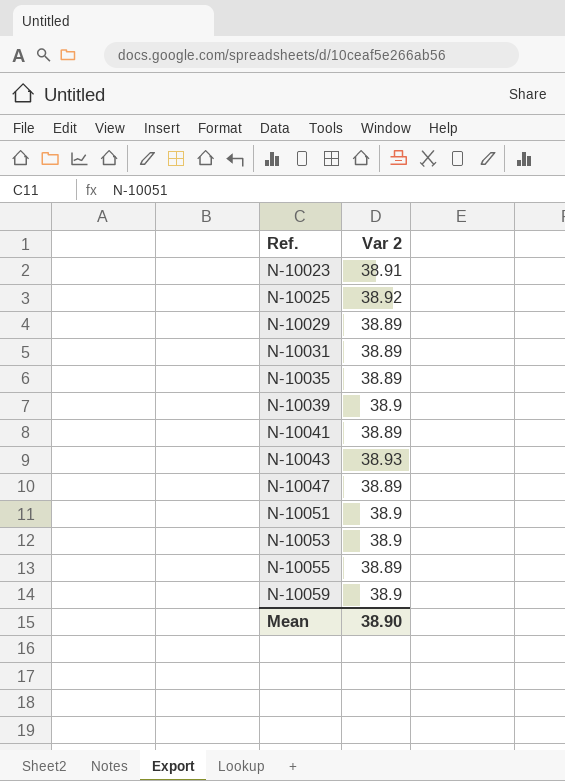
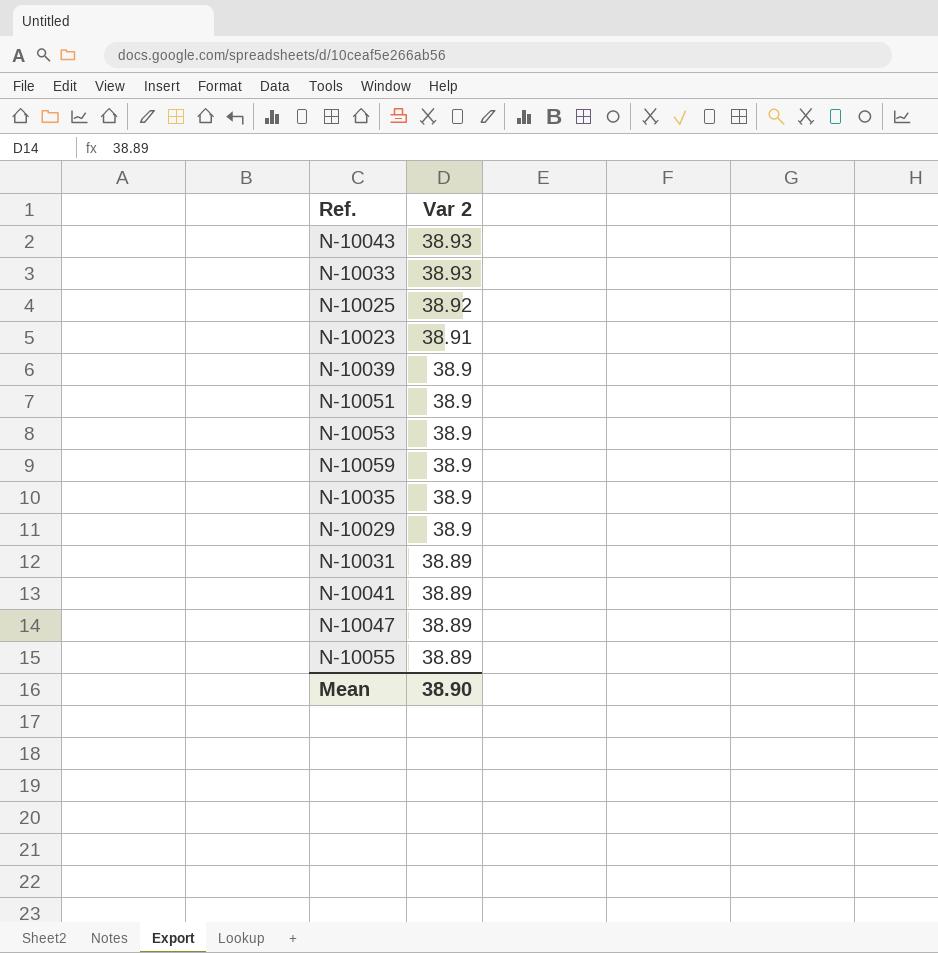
row order: Ref. ascending -> Var 2 descending
row N-10033: none -> 38.93
N-10035 | Var 2: 38.89 -> 38.9
N-10029 | Var 2: 38.89 -> 38.9

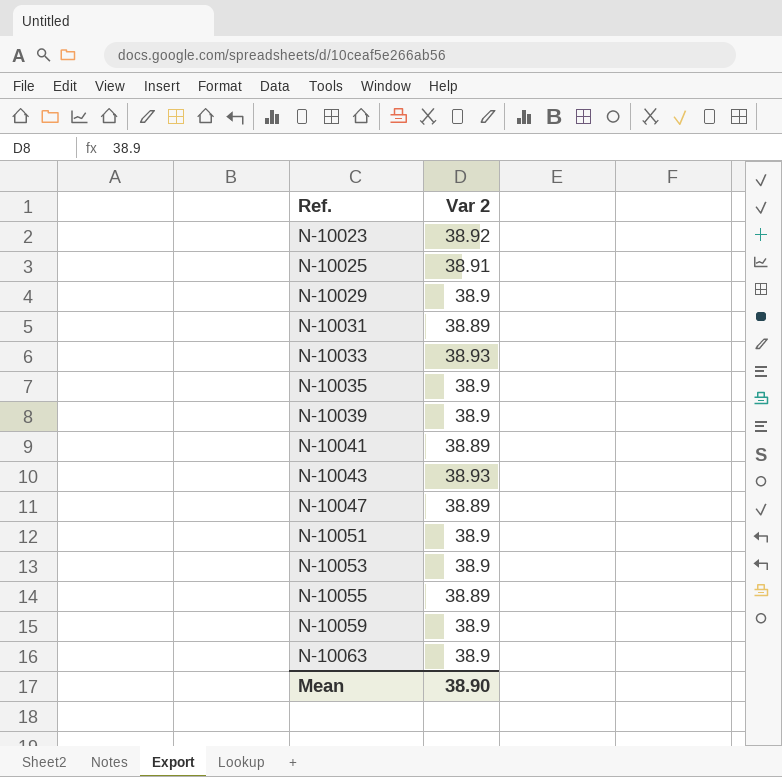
row order: Var 2 descending -> Ref. ascending
N-10023 | Var 2: 38.91 -> 38.92
N-10025 | Var 2: 38.92 -> 38.91
row N-10063: none -> 38.9

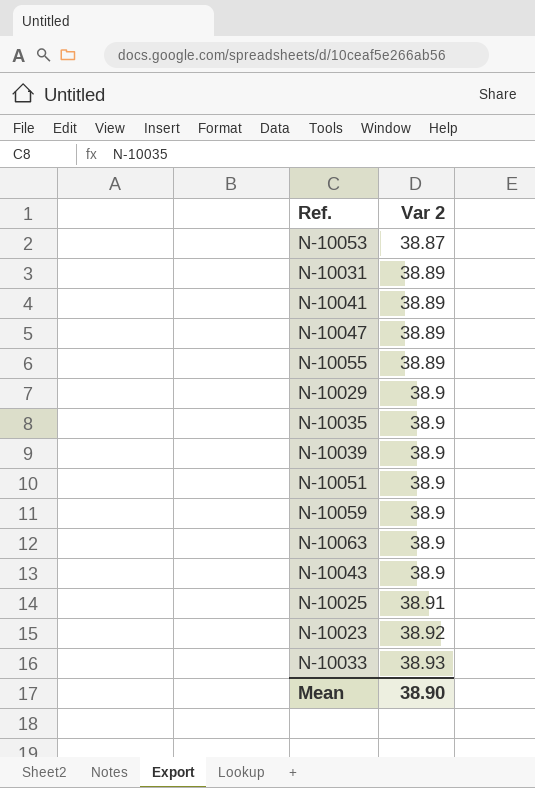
row order: Ref. ascending -> Var 2 ascending
N-10053 | Var 2: 38.9 -> 38.87
N-10043 | Var 2: 38.93 -> 38.9

